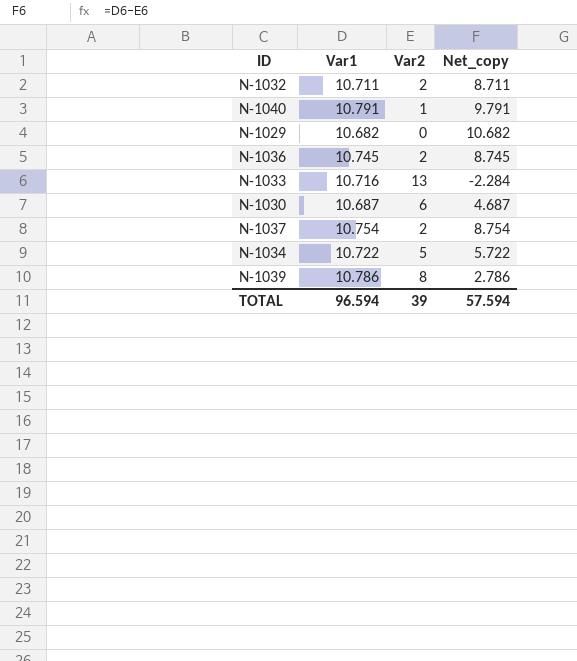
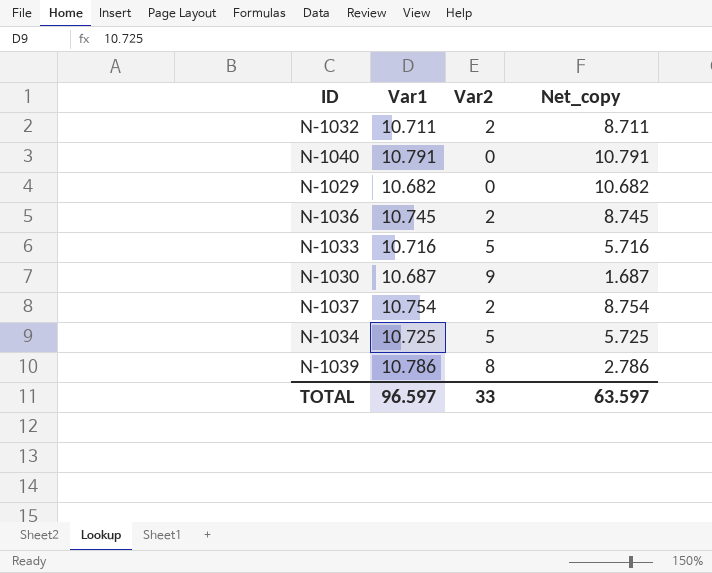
N-1040 | Var2: 1 -> 0
N-1040 | Net_copy: 9.791 -> 10.791
N-1033 | Var2: 13 -> 5
N-1033 | Net_copy: -2.284 -> 5.716
N-1030 | Var2: 6 -> 9
N-1030 | Net_copy: 4.687 -> 1.687
N-1034 | Var1: 10.722 -> 10.725
N-1034 | Net_copy: 5.722 -> 5.725
TOTAL | Var1: 96.594 -> 96.597
TOTAL | Var2: 39 -> 33
TOTAL | Net_copy: 57.594 -> 63.597

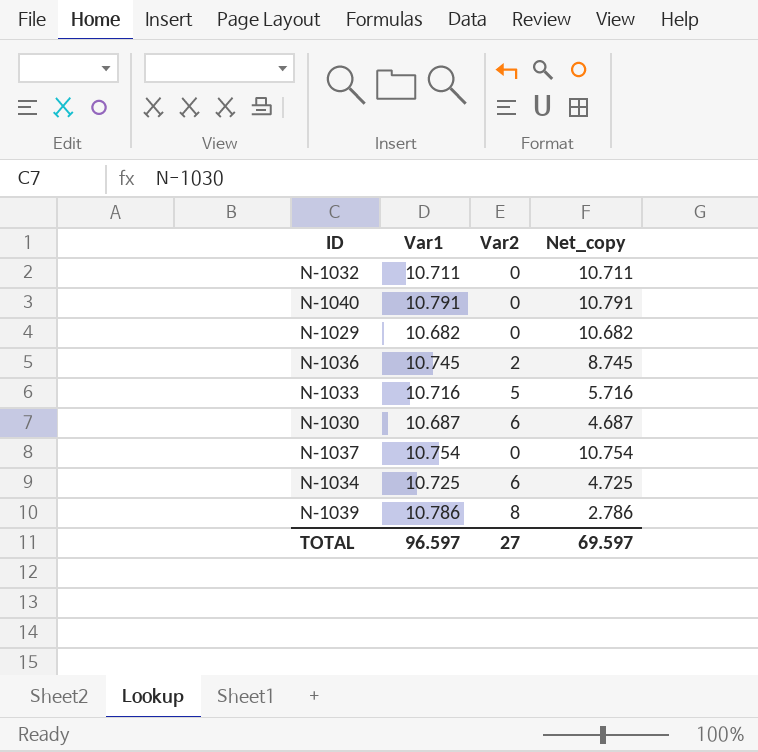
N-1032 | Var2: 2 -> 0
N-1032 | Net_copy: 8.711 -> 10.711
N-1030 | Var2: 9 -> 6
N-1030 | Net_copy: 1.687 -> 4.687
N-1037 | Var2: 2 -> 0
N-1037 | Net_copy: 8.754 -> 10.754
N-1034 | Var2: 5 -> 6
N-1034 | Net_copy: 5.725 -> 4.725
TOTAL | Var2: 33 -> 27
TOTAL | Net_copy: 63.597 -> 69.597

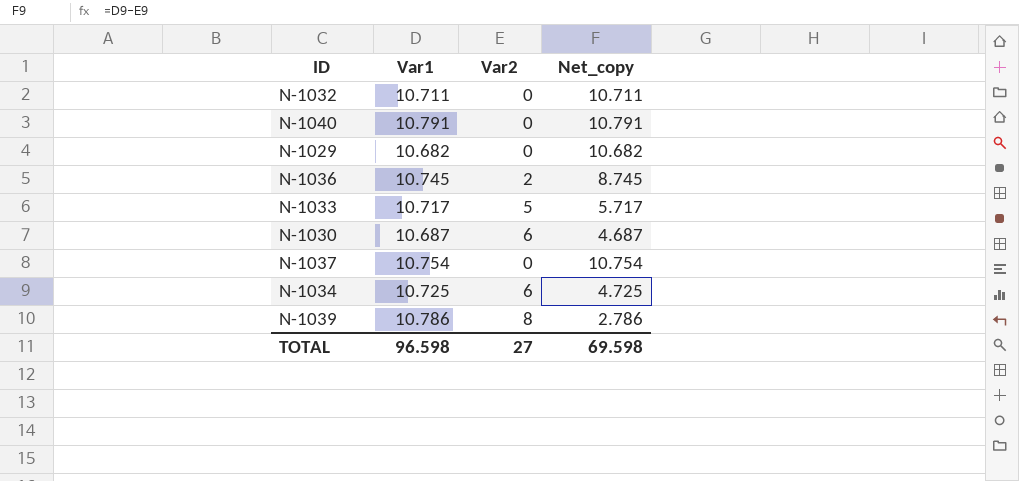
N-1033 | Var1: 10.716 -> 10.717
N-1033 | Net_copy: 5.716 -> 5.717
TOTAL | Var1: 96.597 -> 96.598
TOTAL | Net_copy: 69.597 -> 69.598

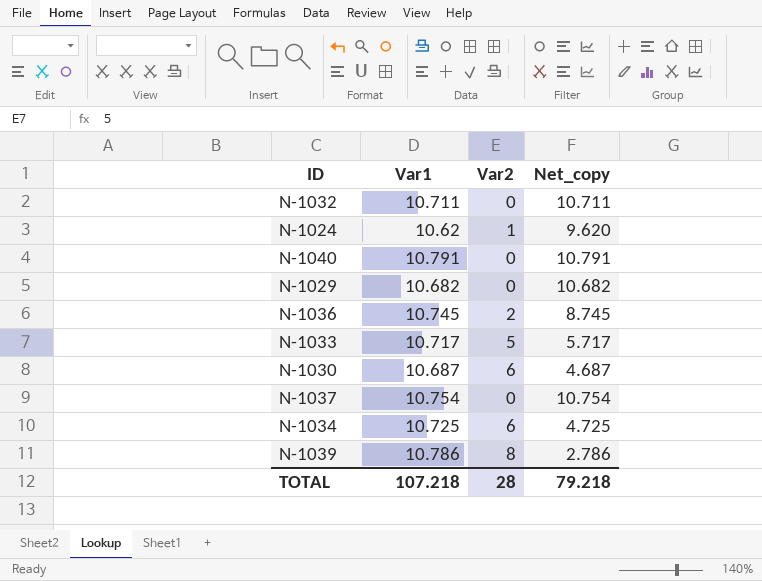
row N-1024: none -> 10.62 | 1 | 9.620
TOTAL | Var1: 96.598 -> 107.218
TOTAL | Var2: 27 -> 28
TOTAL | Net_copy: 69.598 -> 79.218

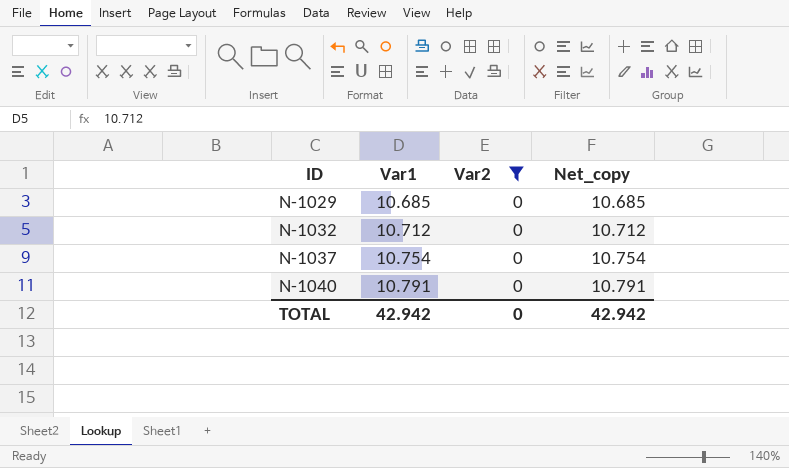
filter: none -> Var2 = 0
row order: none -> ID ascending
N-1029 | Var1: 10.682 -> 10.685
N-1029 | Net_copy: 10.682 -> 10.685
N-1032 | Var1: 10.711 -> 10.712
N-1032 | Net_copy: 10.711 -> 10.712
TOTAL | Var1: 107.218 -> 42.942
TOTAL | Var2: 28 -> 0
TOTAL | Net_copy: 79.218 -> 42.942

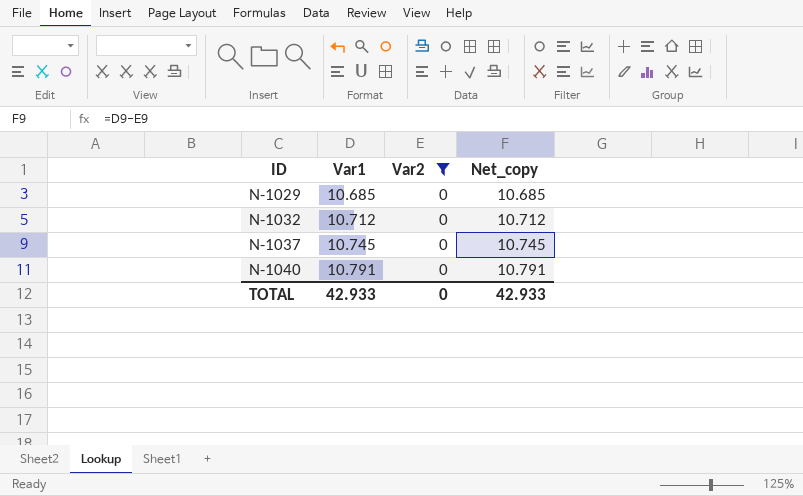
N-1037 | Var1: 10.754 -> 10.745
N-1037 | Net_copy: 10.754 -> 10.745
TOTAL | Var1: 42.942 -> 42.933
TOTAL | Net_copy: 42.942 -> 42.933

